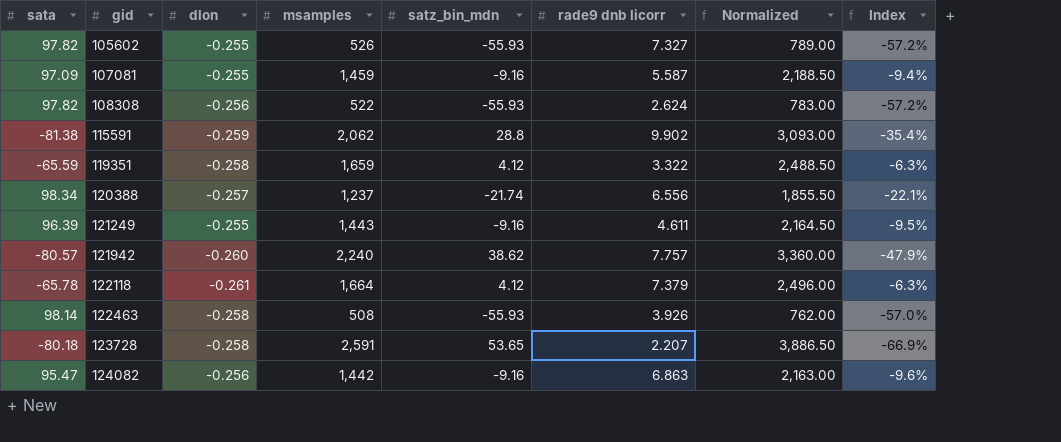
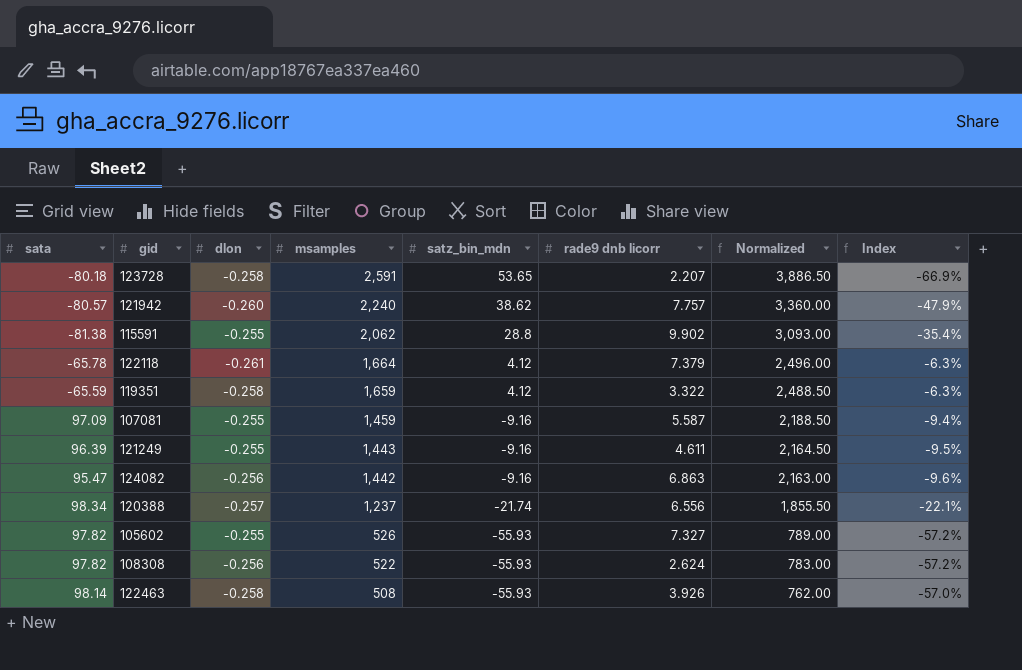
row order: gid ascending -> msamples descending
115591 | dlon: -0.259 -> -0.255

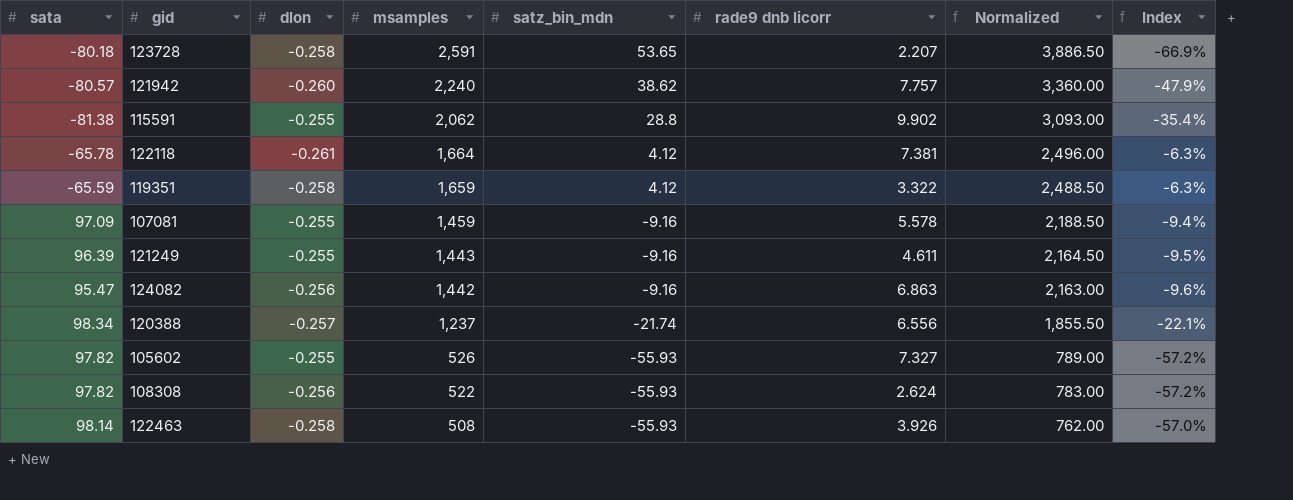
122118 | rade9 dnb licorr: 7.379 -> 7.381
107081 | rade9 dnb licorr: 5.587 -> 5.578

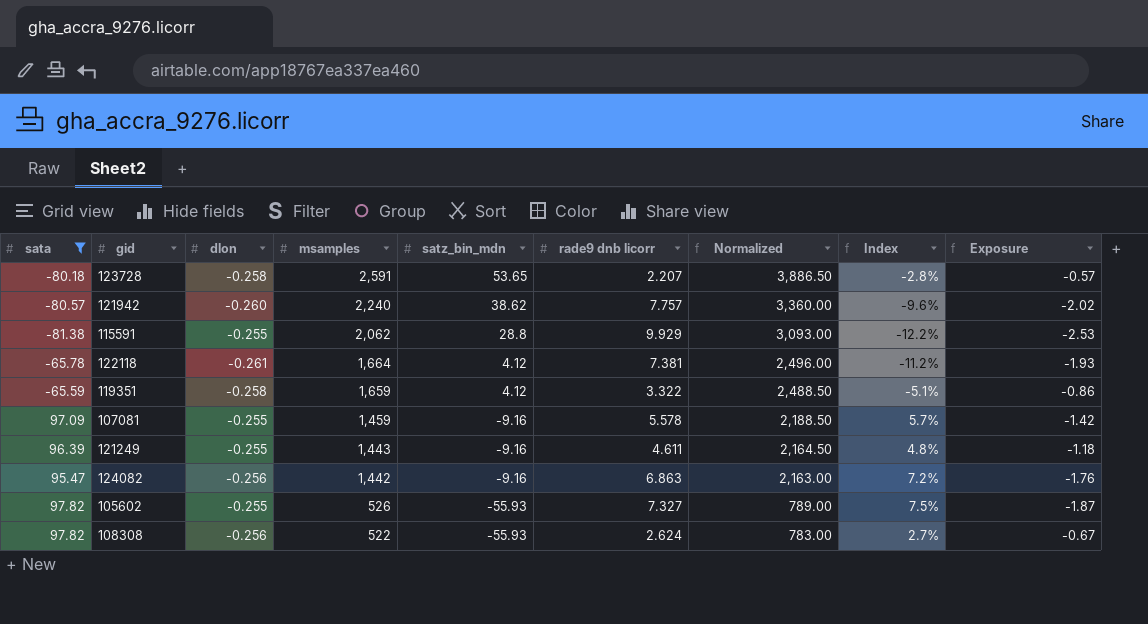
filter: none -> sata <= 97.82
column Index | formula: [satz_bin_mdn] / [sata] -> [rade9 dnb licorr] / [sata]
column Exposure | formula: none -> [dlon] * [rade9 dnb licorr]
115591 | rade9 dnb licorr: 9.902 -> 9.929

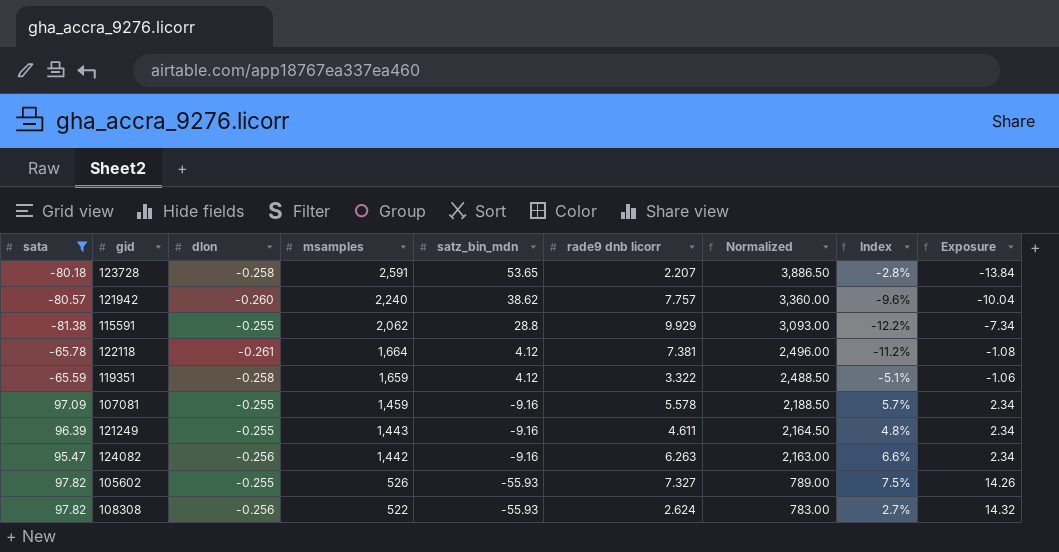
column Exposure | formula: [dlon] * [rade9 dnb licorr] -> [dlon] * [satz_bin_mdn]
124082 | rade9 dnb licorr: 6.863 -> 6.263
124082 | Index: 7.2% -> 6.6%

